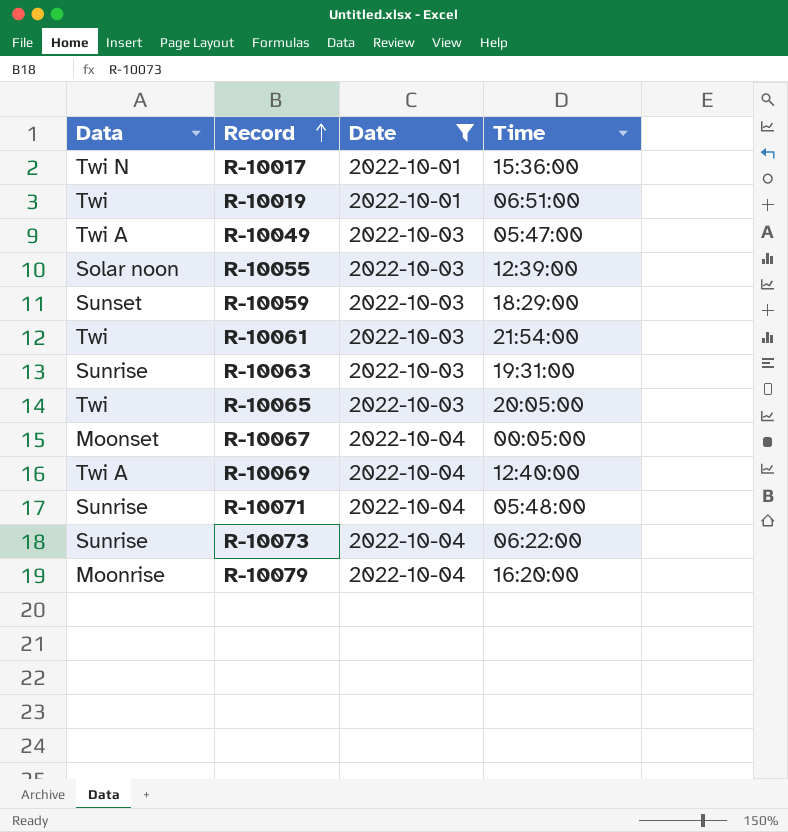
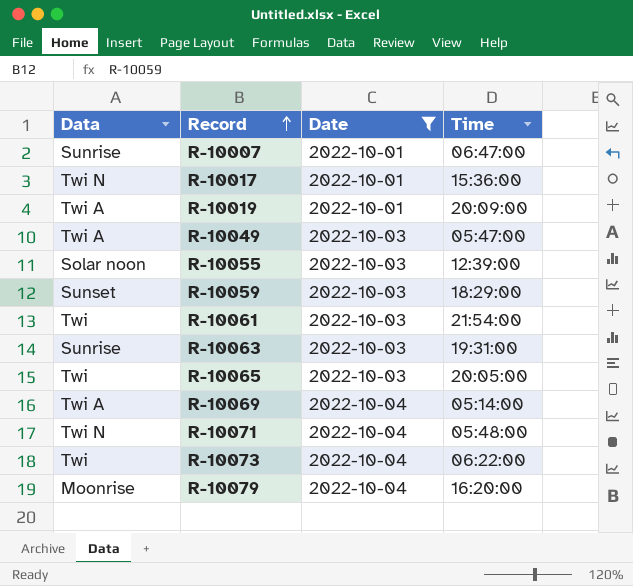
row R-10067: Moonset | 2022-10-04 | 00:05:00 -> none
row R-10007: none -> Sunrise | 2022-10-01 | 06:47:00
R-10019 | Data: Twi -> Twi A
R-10019 | Time: 06:51:00 -> 20:09:00
R-10069 | Time: 12:40:00 -> 05:14:00
R-10071 | Data: Sunrise -> Twi N
R-10073 | Data: Sunrise -> Twi

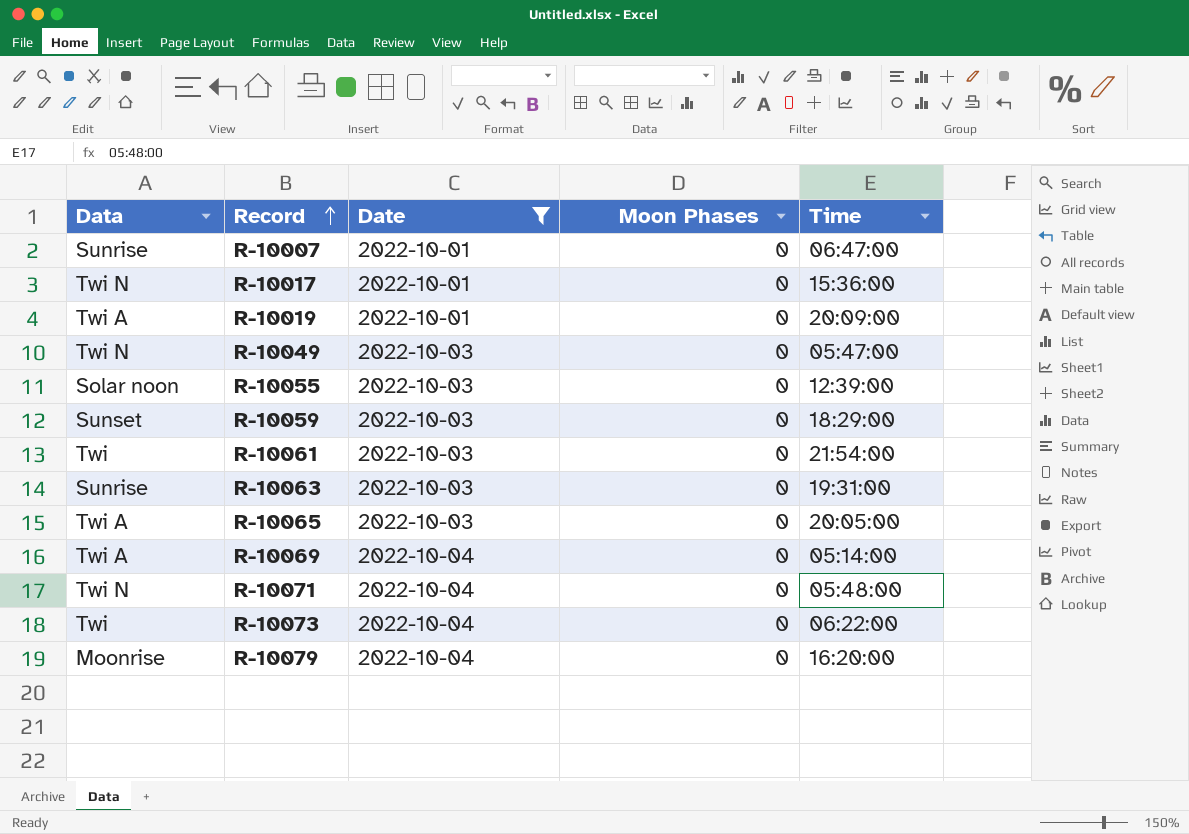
column Moon Phases | position: none -> 4
R-10049 | Data: Twi A -> Twi N
R-10065 | Data: Twi -> Twi A

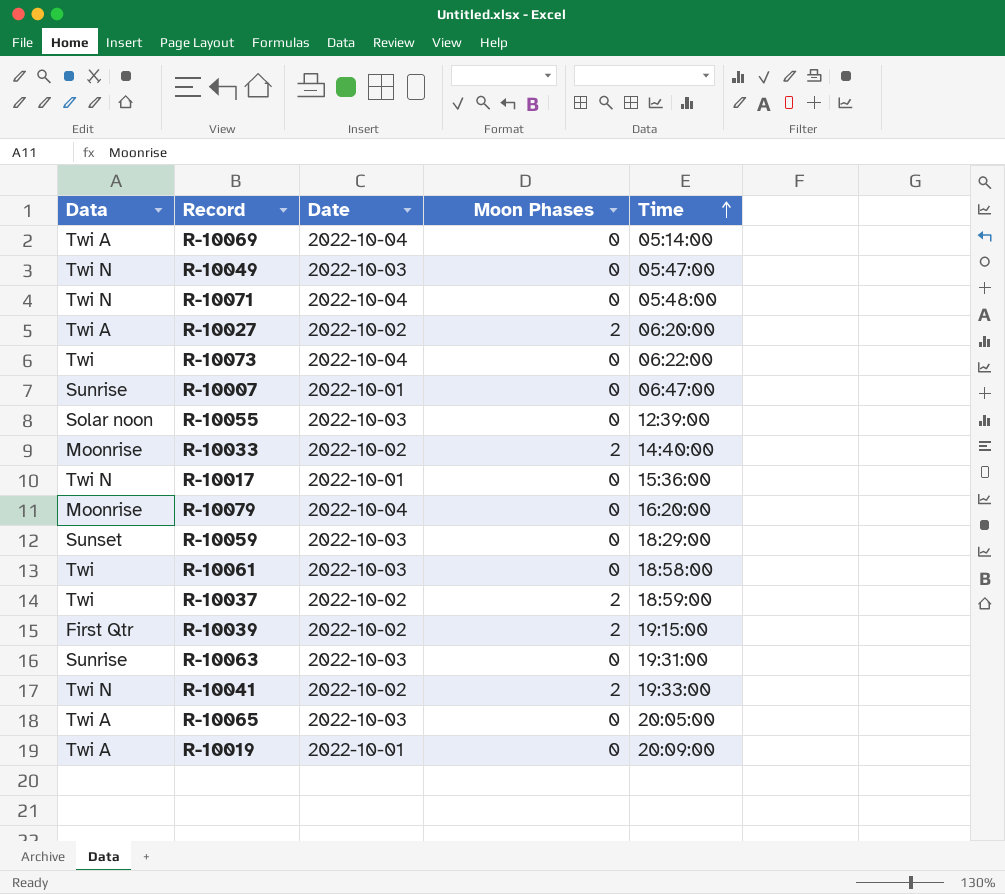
filter: Date != 2022-10-02 -> none
row order: Record ascending -> Time ascending
R-10061 | Time: 21:54:00 -> 18:58:00

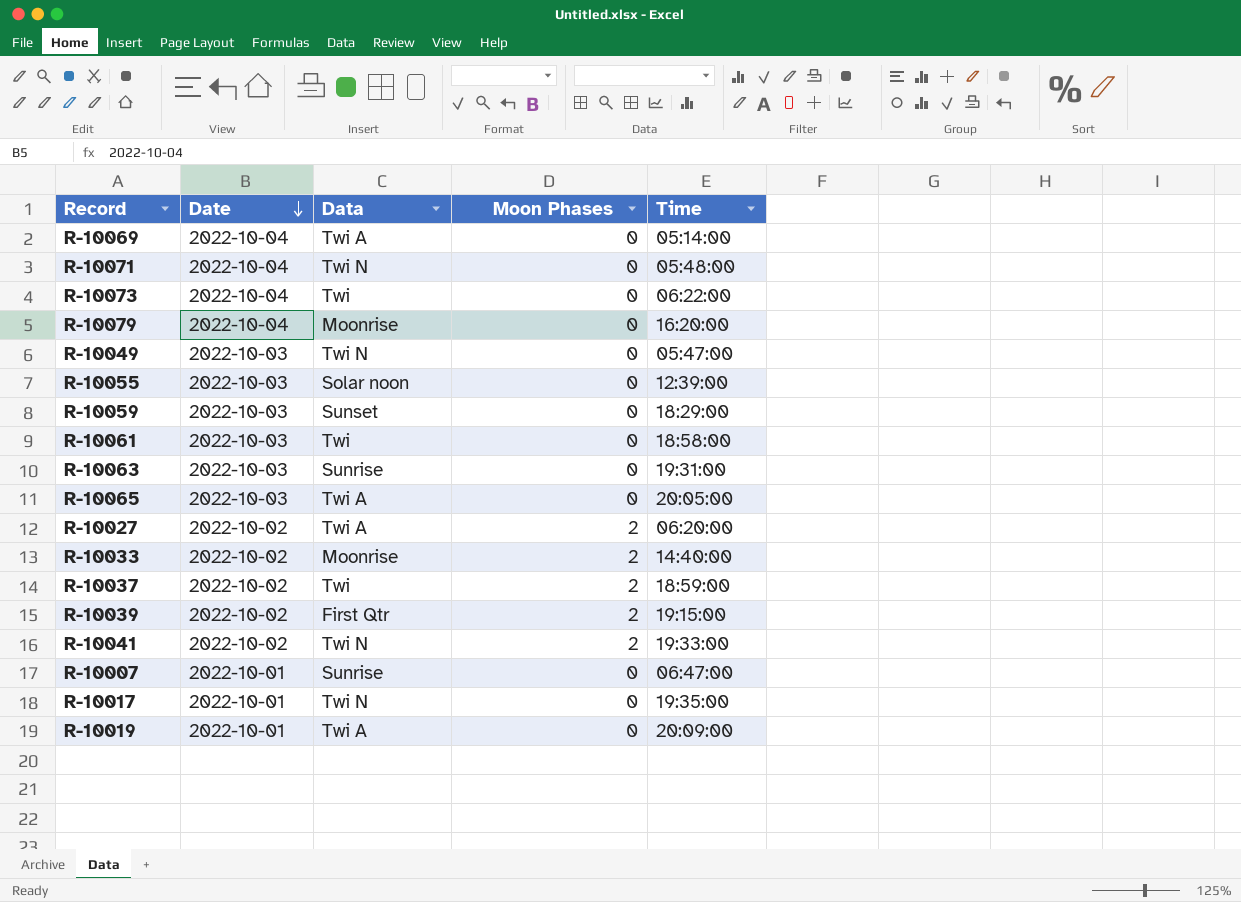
row order: Time ascending -> Date descending
column Data | position: 1 -> 3
R-10017 | Time: 15:36:00 -> 19:35:00

